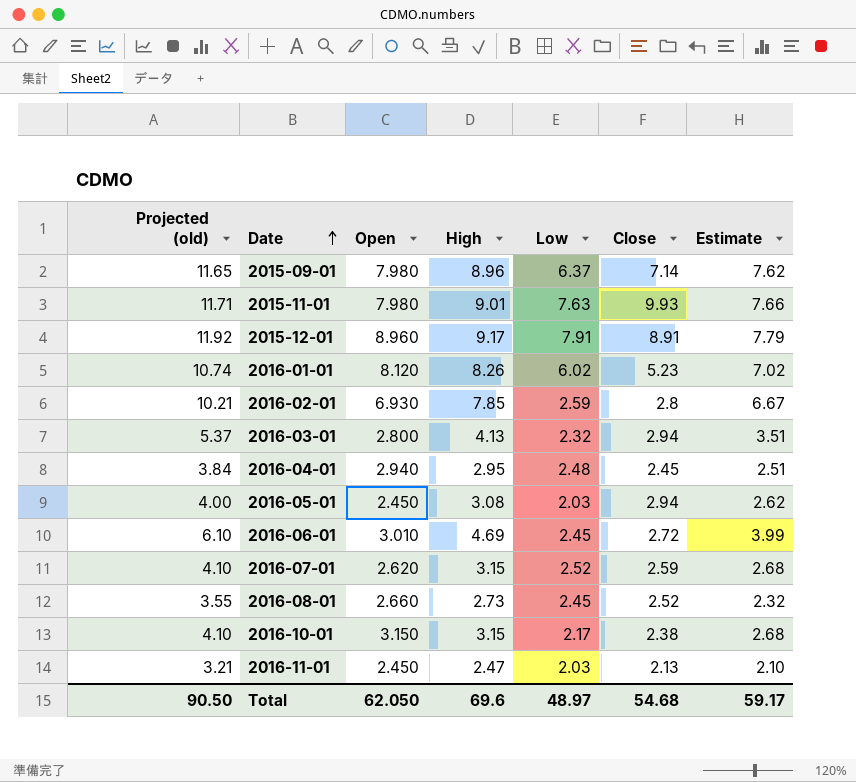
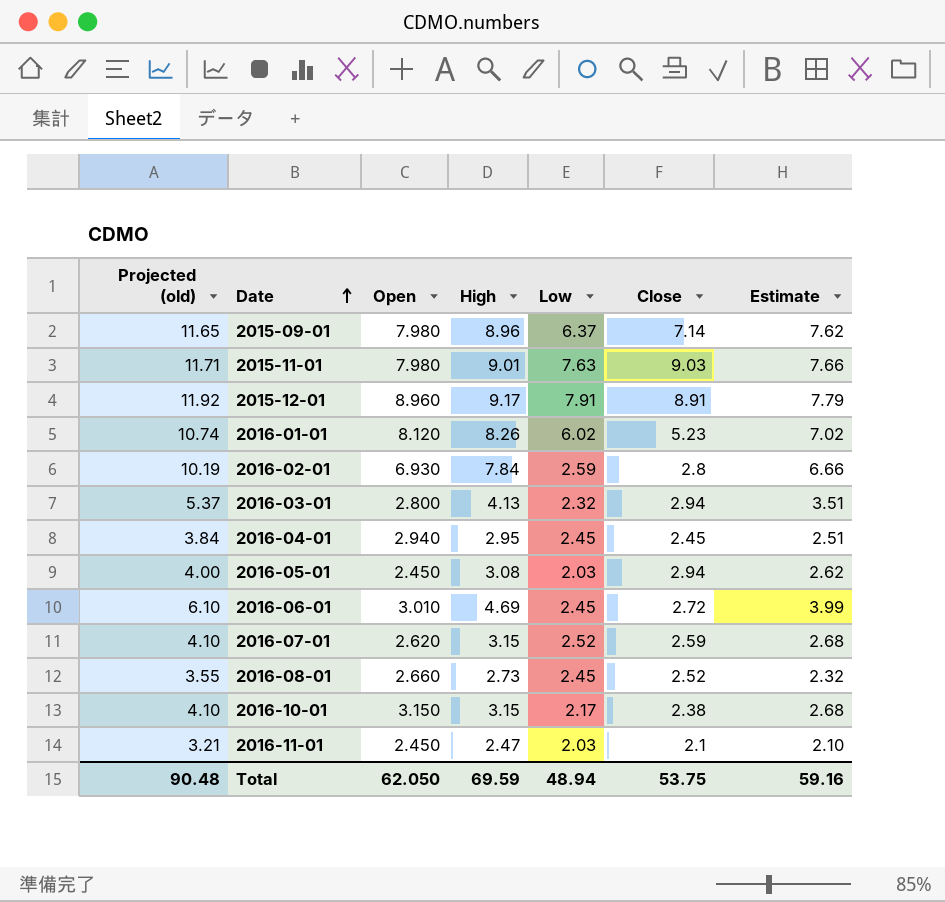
2015-11-01 | Close: 9.93 -> 9.03
2016-02-01 | Projected (old): 10.21 -> 10.19
2016-02-01 | High: 7.85 -> 7.84
2016-02-01 | Estimate: 6.67 -> 6.66
2016-04-01 | Low: 2.48 -> 2.45
2016-11-01 | Close: 2.13 -> 2.1
Total | Projected (old): 90.50 -> 90.48
Total | High: 69.6 -> 69.59
Total | Low: 48.97 -> 48.94
Total | Close: 54.68 -> 53.75
Total | Estimate: 59.17 -> 59.16

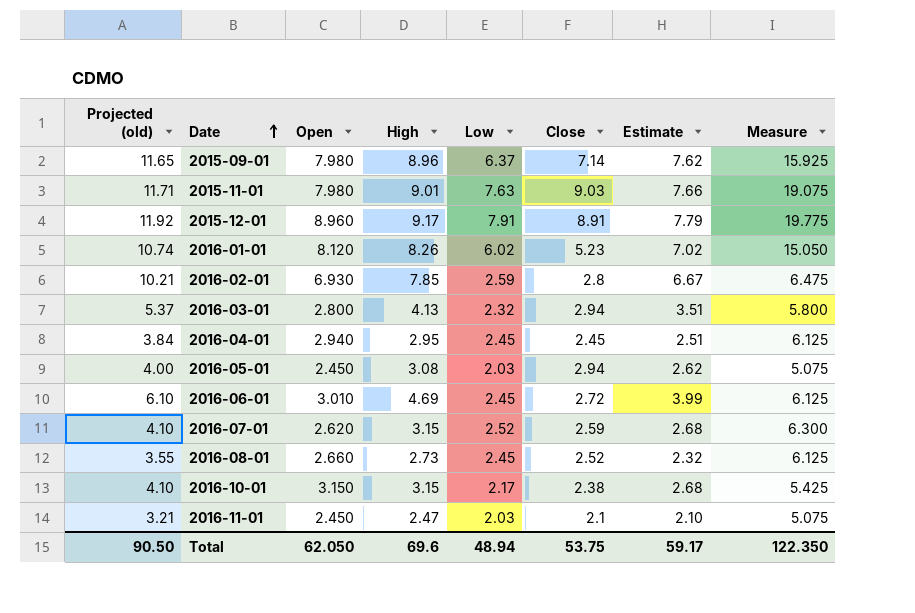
column Measure | formula: none -> [Low] * 2.5
2016-02-01 | Projected (old): 10.19 -> 10.21
2016-02-01 | High: 7.84 -> 7.85
2016-02-01 | Estimate: 6.66 -> 6.67
Total | Projected (old): 90.48 -> 90.50
Total | High: 69.59 -> 69.6
Total | Estimate: 59.16 -> 59.17

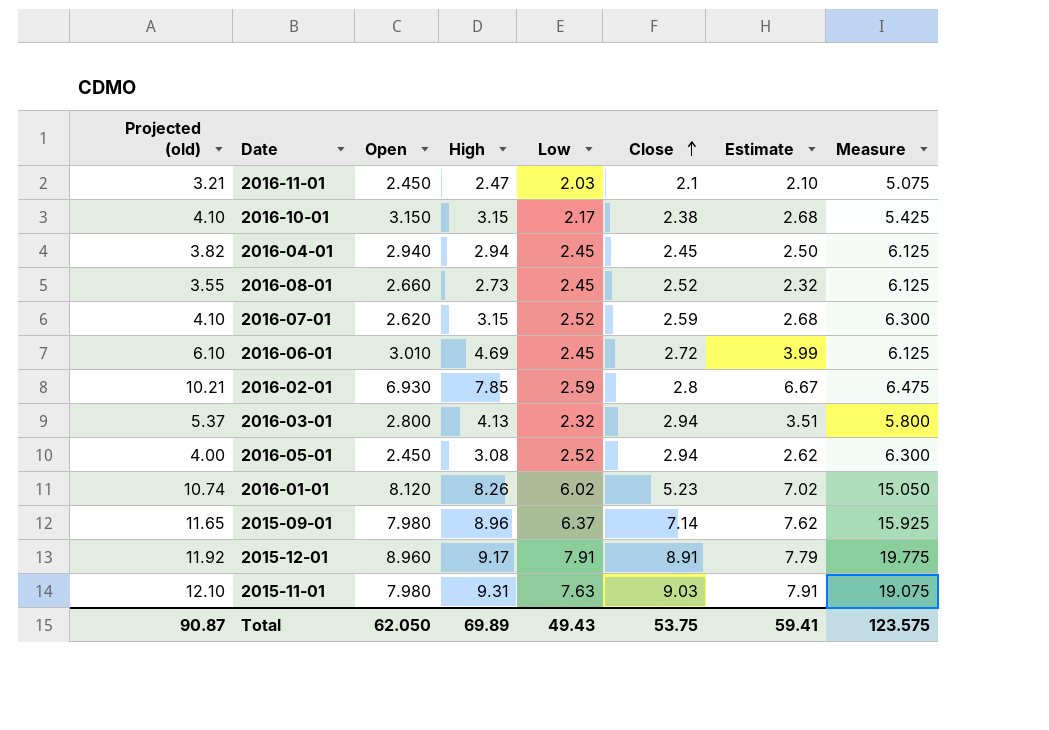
row order: Date ascending -> Close ascending
2016-04-01 | Projected (old): 3.84 -> 3.82
2016-04-01 | High: 2.95 -> 2.94
2016-04-01 | Estimate: 2.51 -> 2.50
2016-05-01 | Low: 2.03 -> 2.52
2016-05-01 | Measure: 5.075 -> 6.300
2015-11-01 | Projected (old): 11.71 -> 12.10
2015-11-01 | High: 9.01 -> 9.31
2015-11-01 | Estimate: 7.66 -> 7.91
Total | Projected (old): 90.50 -> 90.87
Total | High: 69.6 -> 69.89
Total | Low: 48.94 -> 49.43
Total | Estimate: 59.17 -> 59.41
Total | Measure: 122.350 -> 123.575

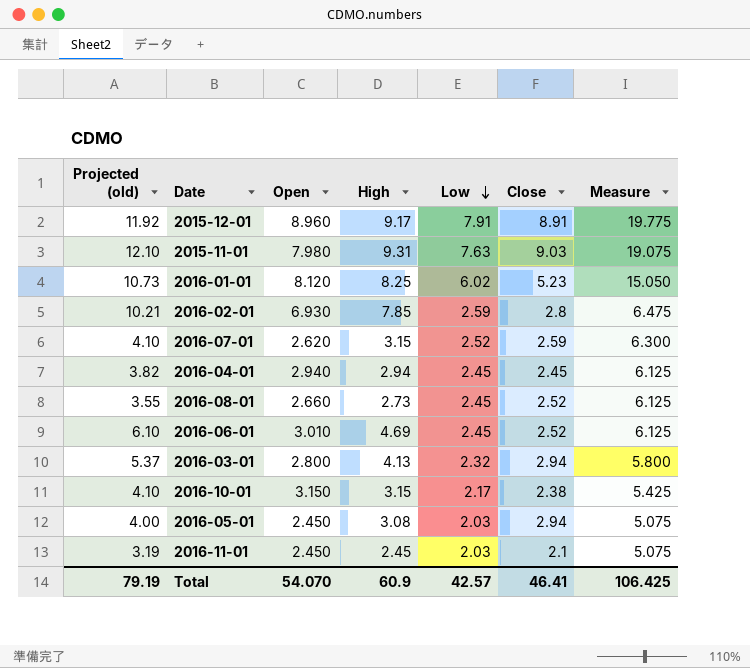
row order: Close ascending -> Low descending
column Estimate | formula: [High] * 0.85 -> none
row 2015-09-01: 11.65 | 7.980 | 8.96 | 6.37 | 7.14 | 7.62 | 15.925 -> none
2016-01-01 | Projected (old): 10.74 -> 10.73
2016-01-01 | High: 8.26 -> 8.25
2016-06-01 | Close: 2.72 -> 2.52
2016-05-01 | Low: 2.52 -> 2.03
2016-05-01 | Measure: 6.300 -> 5.075
2016-11-01 | Projected (old): 3.21 -> 3.19
2016-11-01 | High: 2.47 -> 2.45
Total | Projected (old): 90.87 -> 79.19
Total | Open: 62.050 -> 54.070
Total | High: 69.89 -> 60.9
Total | Low: 49.43 -> 42.57
Total | Close: 53.75 -> 46.41
Total | Measure: 123.575 -> 106.425

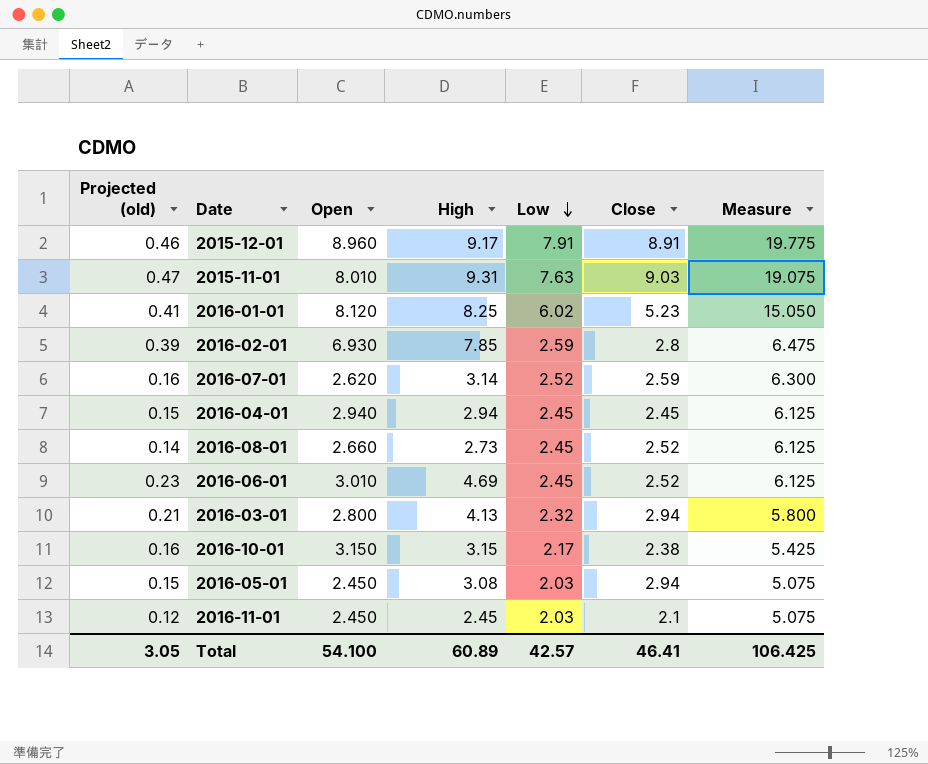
column Projected (old) | formula: [High] * 1.3 -> [High] * 0.05
2015-11-01 | Open: 7.980 -> 8.010
2016-07-01 | High: 3.15 -> 3.14
Total | Projected (old): 79.19 -> 3.05
Total | Open: 54.070 -> 54.100
Total | High: 60.9 -> 60.89

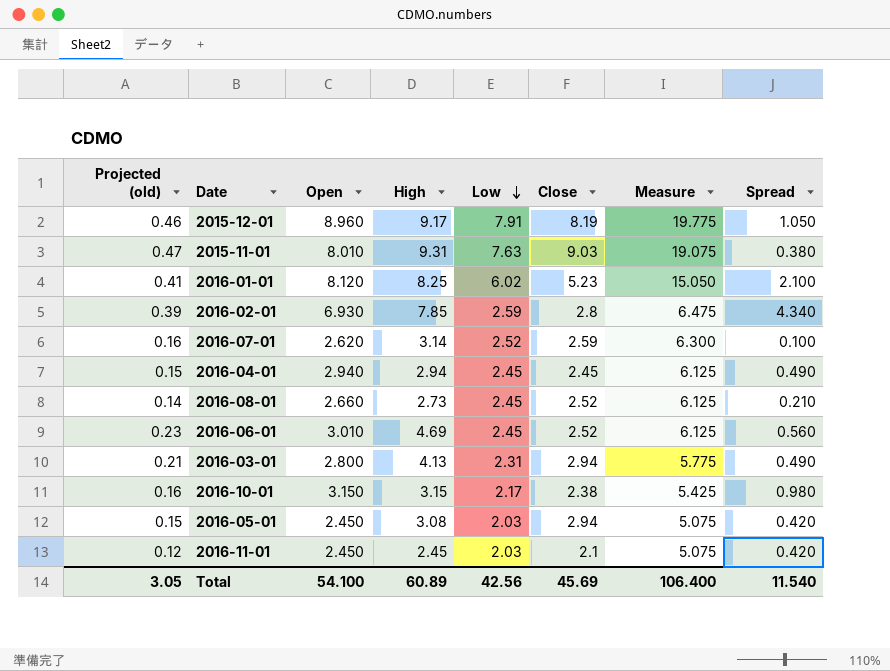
column Spread | formula: none -> [Open] - [Low]
2015-12-01 | Close: 8.91 -> 8.19
2016-03-01 | Low: 2.32 -> 2.31
2016-03-01 | Measure: 5.800 -> 5.775
Total | Low: 42.57 -> 42.56
Total | Close: 46.41 -> 45.69
Total | Measure: 106.425 -> 106.400

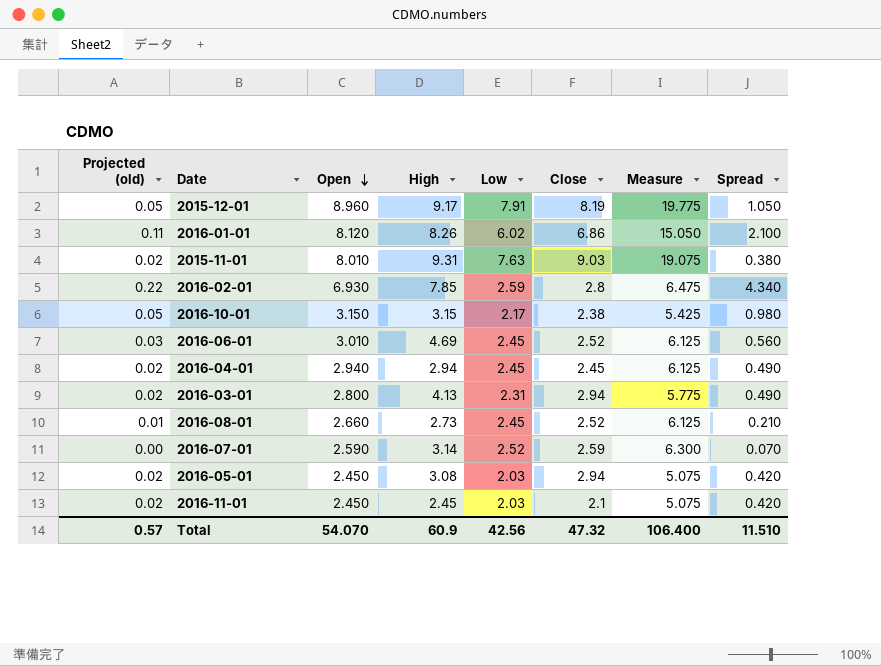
row order: Low descending -> Open descending
column Projected (old) | formula: [High] * 0.05 -> [Spread] * 0.05
2016-01-01 | High: 8.25 -> 8.26
2016-01-01 | Close: 5.23 -> 6.86
2016-07-01 | Open: 2.620 -> 2.590
2016-07-01 | Spread: 0.100 -> 0.070
Total | Projected (old): 3.05 -> 0.57
Total | Open: 54.100 -> 54.070
Total | High: 60.89 -> 60.9
Total | Close: 45.69 -> 47.32
Total | Spread: 11.540 -> 11.510

